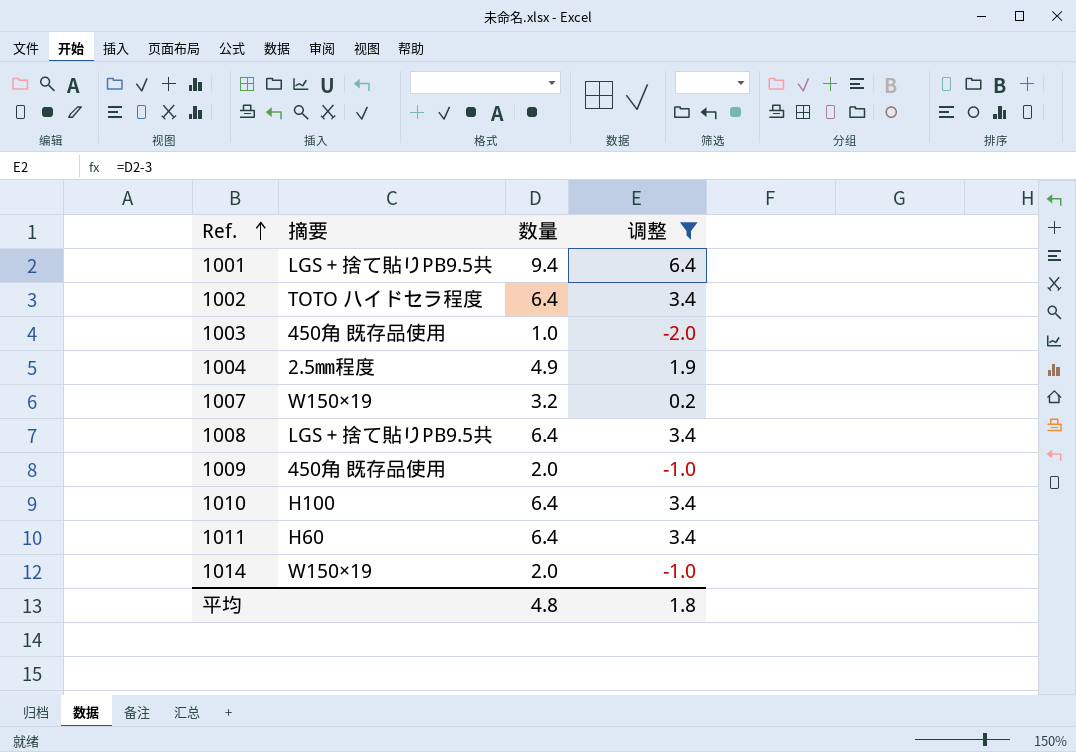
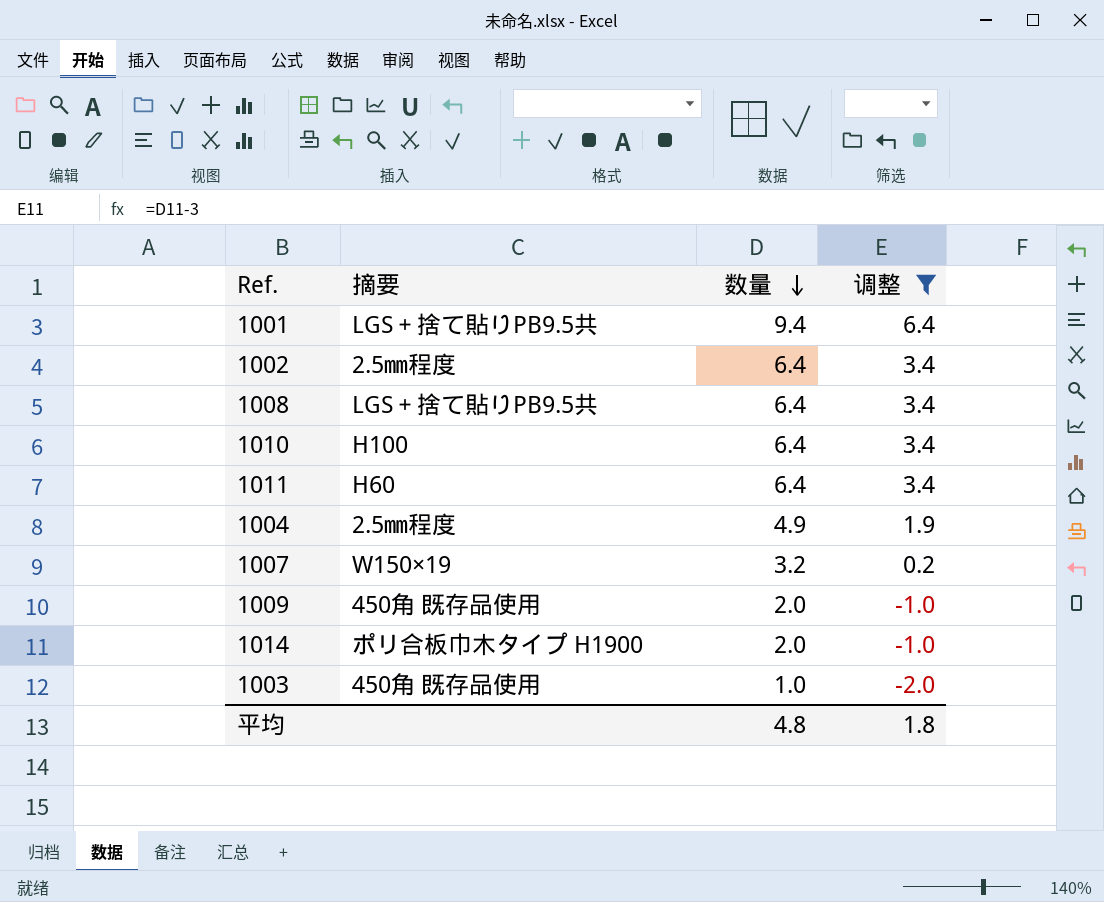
row order: Ref. ascending -> 数量 descending
1002 | 摘要: TOTO ハイドセラ程度 -> 2.5㎜程度
1014 | 摘要: W150×19 -> ポリ合板巾木タイプ H1900

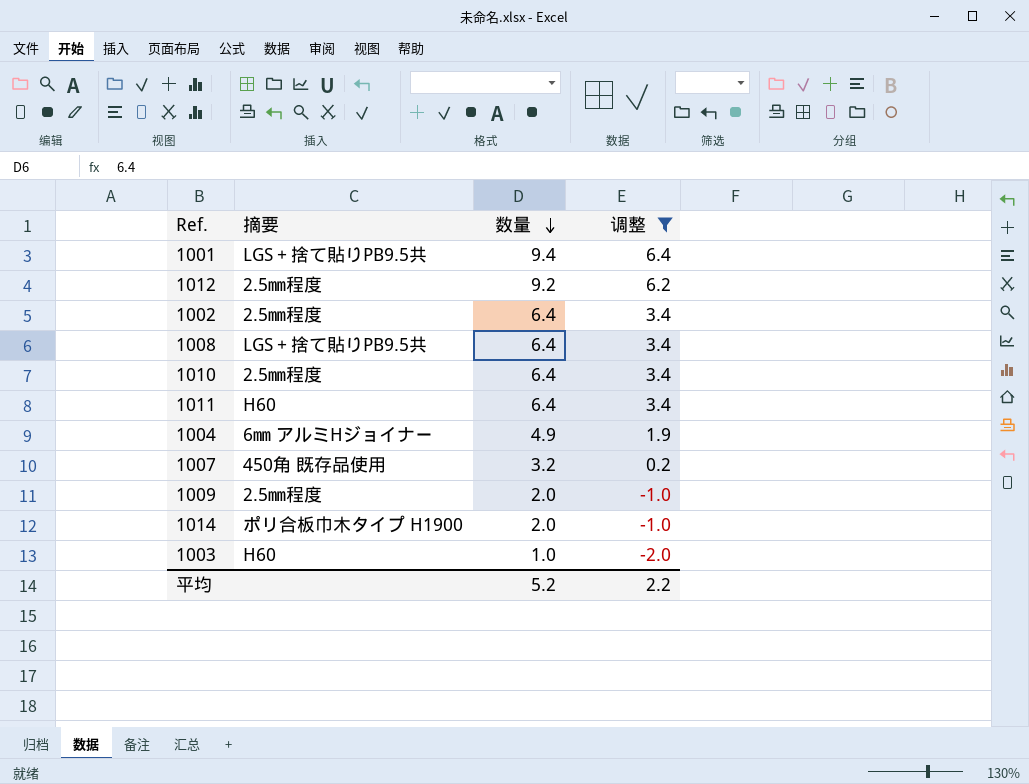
row 1012: none -> 2.5㎜程度 | 9.2 | 6.2
1010 | 摘要: H100 -> 2.5㎜程度
1004 | 摘要: 2.5㎜程度 -> 6㎜ アルミHジョイナー
1007 | 摘要: W150×19 -> 450角 既存品使用
1009 | 摘要: 450角 既存品使用 -> 2.5㎜程度
1003 | 摘要: 450角 既存品使用 -> H60
平均 | 数量: 4.8 -> 5.2
平均 | 调整: 1.8 -> 2.2

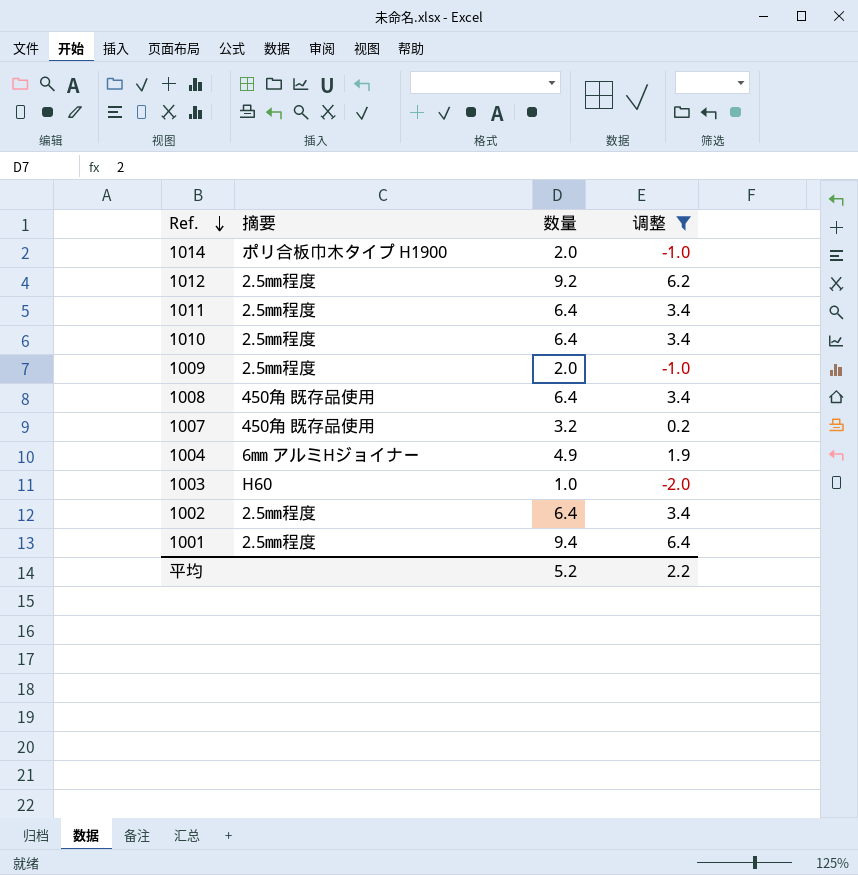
row order: 数量 descending -> Ref. descending
1011 | 摘要: H60 -> 2.5㎜程度
1008 | 摘要: LGS＋捨て貼りPB9.5共 -> 450角 既存品使用
1001 | 摘要: LGS＋捨て貼りPB9.5共 -> 2.5㎜程度

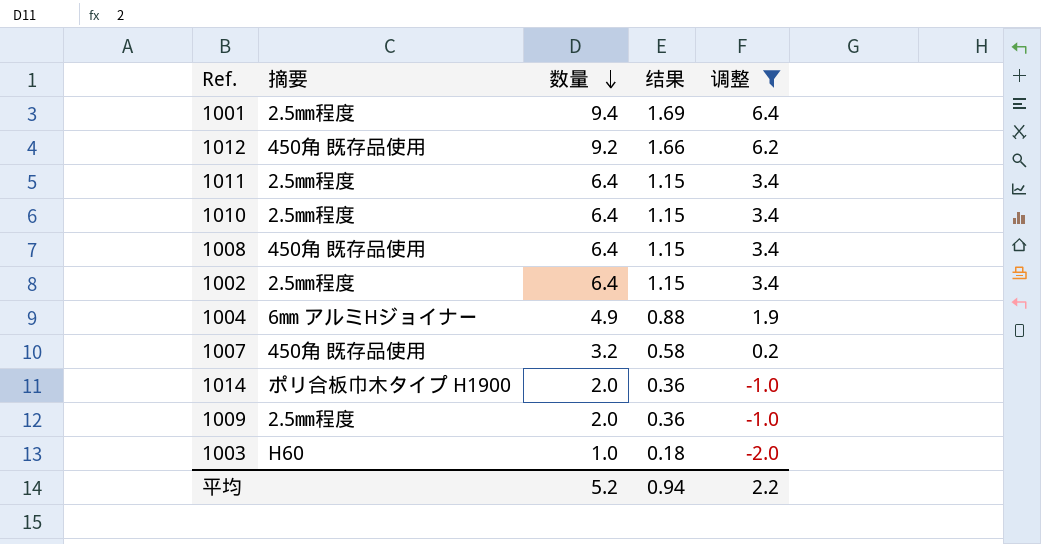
row order: Ref. descending -> 数量 descending
column 结果 | formula: none -> [数量] * 0.18
1012 | 摘要: 2.5㎜程度 -> 450角 既存品使用

